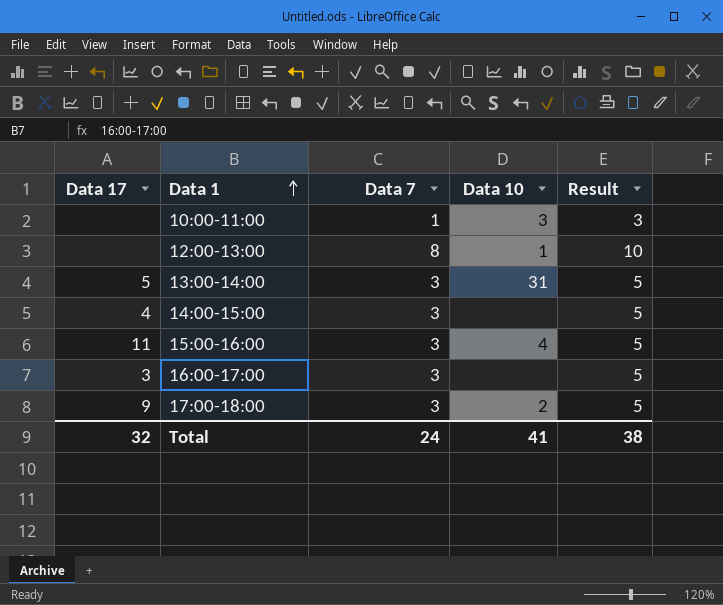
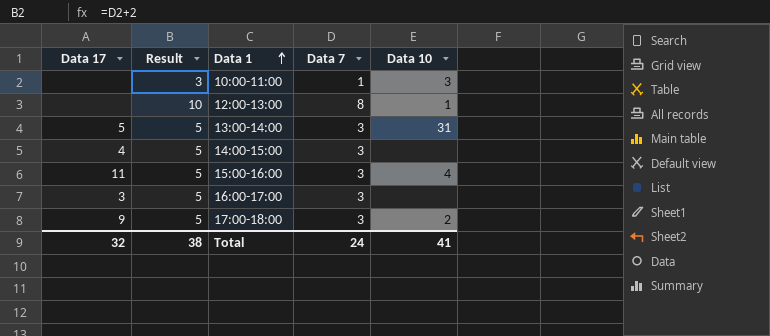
column Result | position: 5 -> 2

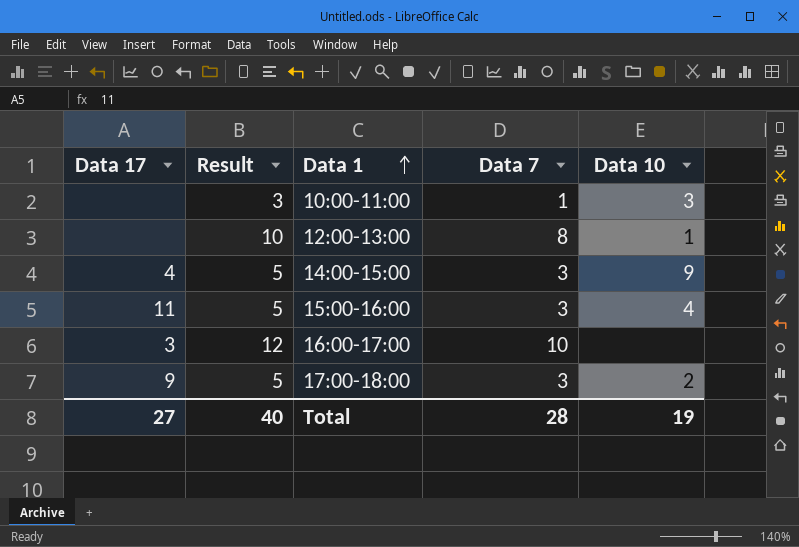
row 13:00-14:00: 5 | 5 | 3 | 31 -> none
14:00-15:00 | Data 10: none -> 9
16:00-17:00 | Result: 5 -> 12
16:00-17:00 | Data 7: 3 -> 10
Total | Data 17: 32 -> 27
Total | Result: 38 -> 40
Total | Data 7: 24 -> 28
Total | Data 10: 41 -> 19

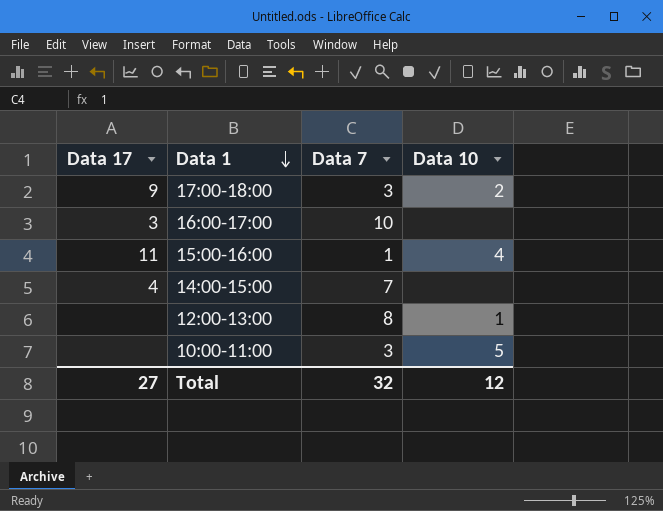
row order: Data 1 ascending -> Data 1 descending
column Result | formula: [Data 7] + 2 -> none
15:00-16:00 | Data 7: 3 -> 1
14:00-15:00 | Data 7: 3 -> 7
14:00-15:00 | Data 10: 9 -> none
10:00-11:00 | Data 7: 1 -> 3
10:00-11:00 | Data 10: 3 -> 5
Total | Data 7: 28 -> 32
Total | Data 10: 19 -> 12

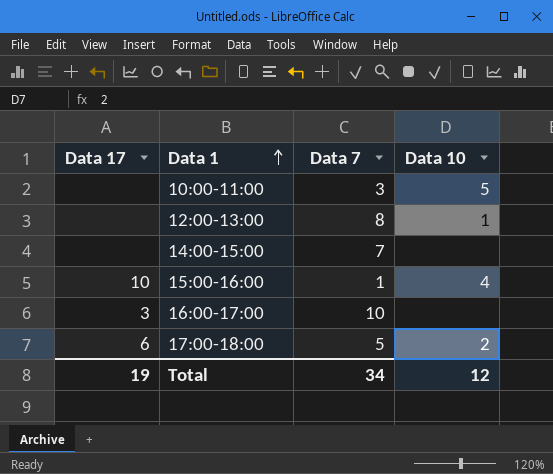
row order: Data 1 descending -> Data 1 ascending
14:00-15:00 | Data 17: 4 -> none
15:00-16:00 | Data 17: 11 -> 10
17:00-18:00 | Data 17: 9 -> 6
17:00-18:00 | Data 7: 3 -> 5
Total | Data 17: 27 -> 19
Total | Data 7: 32 -> 34

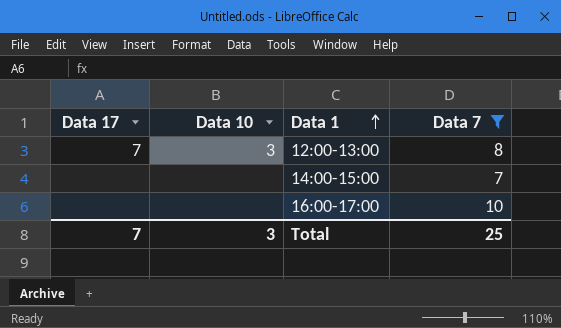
filter: none -> Data 7 >= 7
column Data 10 | position: 4 -> 2
12:00-13:00 | Data 17: none -> 7
12:00-13:00 | Data 10: 1 -> 3
16:00-17:00 | Data 17: 3 -> none
Total | Data 17: 19 -> 7
Total | Data 10: 12 -> 3
Total | Data 7: 34 -> 25

